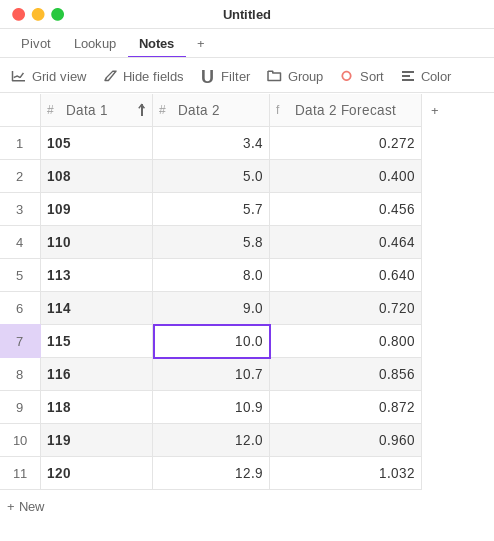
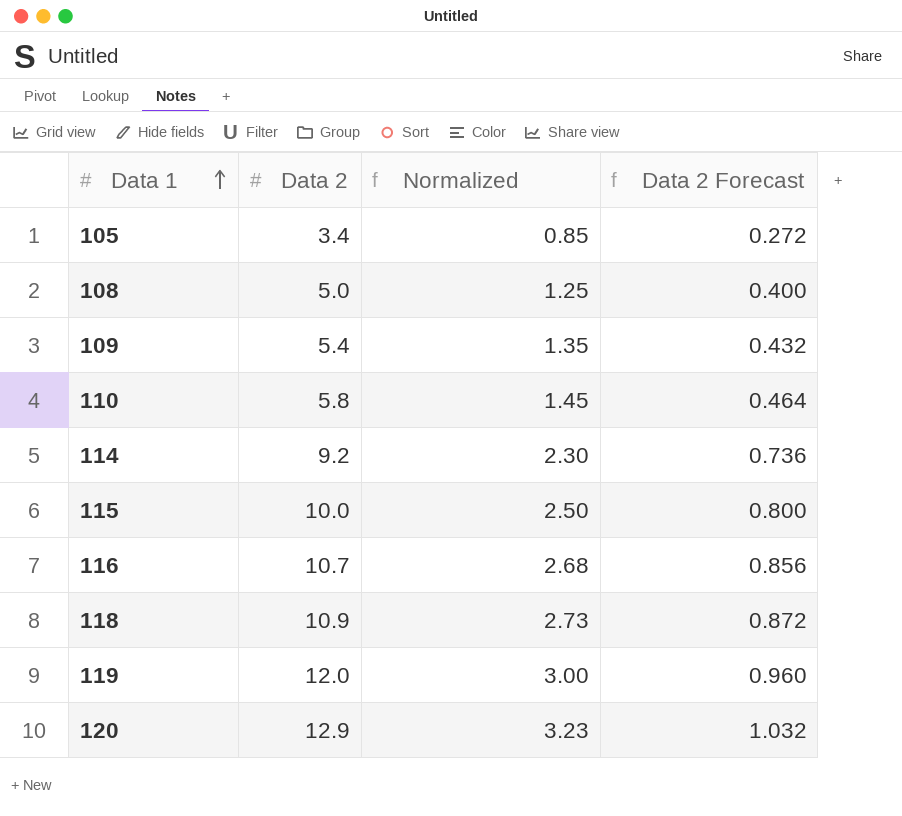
column Normalized | formula: none -> [Data 2] * 0.25
row 113: 8.0 | 0.640 -> none
109 | Data 2: 5.7 -> 5.4
109 | Data 2 Forecast: 0.456 -> 0.432
114 | Data 2: 9.0 -> 9.2
114 | Data 2 Forecast: 0.720 -> 0.736

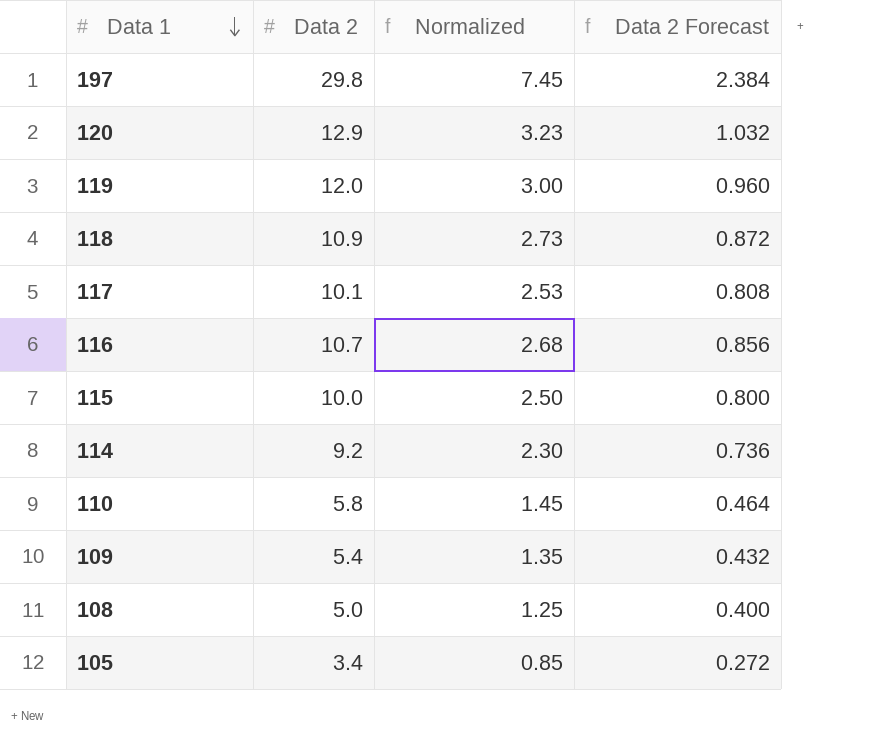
row order: Data 1 ascending -> Data 1 descending
row 197: none -> 29.8 | 7.45 | 2.384
row 117: none -> 10.1 | 2.53 | 0.808

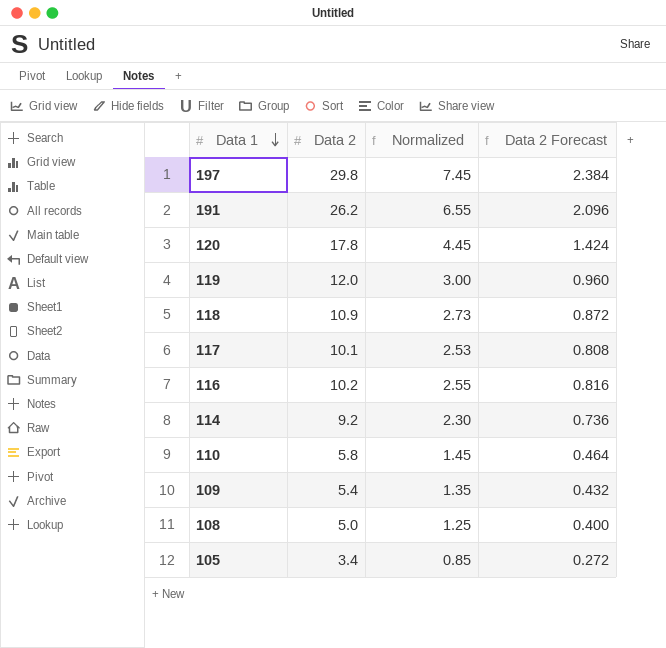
row 115: 10.0 | 2.50 | 0.800 -> none
row 191: none -> 26.2 | 6.55 | 2.096
120 | Data 2: 12.9 -> 17.8
120 | Normalized: 3.23 -> 4.45
120 | Data 2 Forecast: 1.032 -> 1.424
116 | Data 2: 10.7 -> 10.2
116 | Normalized: 2.68 -> 2.55
116 | Data 2 Forecast: 0.856 -> 0.816

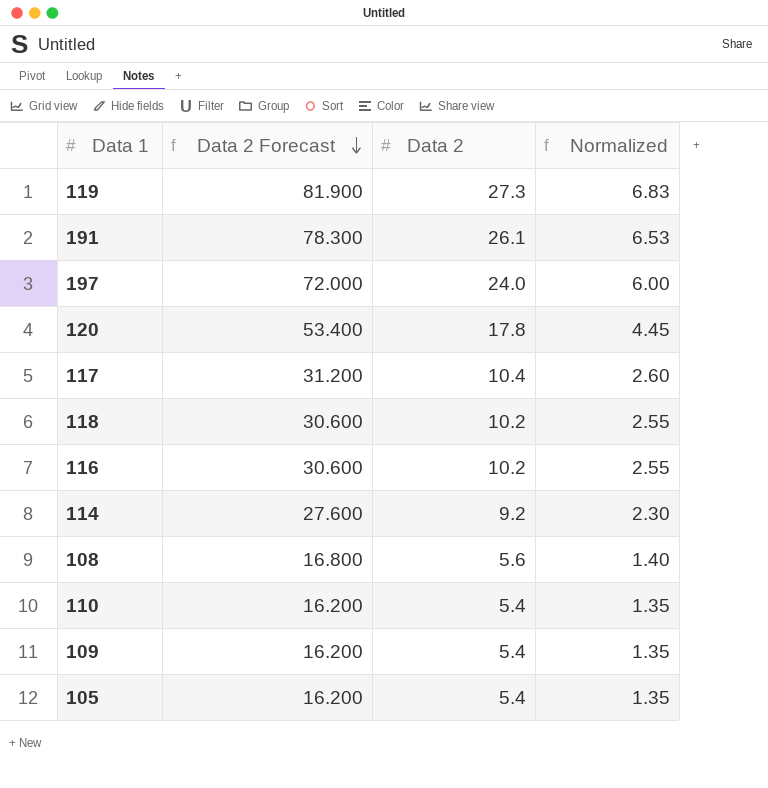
row order: Data 1 descending -> Data 2 Forecast descending
column Data 2 Forecast | formula: [Data 2] * 0.08 -> [Data 2] * 3
column Data 2 Forecast | position: 4 -> 2
119 | Data 2: 12.0 -> 27.3
119 | Normalized: 3.00 -> 6.83
191 | Data 2: 26.2 -> 26.1
191 | Normalized: 6.55 -> 6.53
197 | Data 2: 29.8 -> 24.0
197 | Normalized: 7.45 -> 6.00
117 | Data 2: 10.1 -> 10.4
117 | Normalized: 2.53 -> 2.60
118 | Data 2: 10.9 -> 10.2
118 | Normalized: 2.73 -> 2.55
108 | Data 2: 5.0 -> 5.6
108 | Normalized: 1.25 -> 1.40
110 | Data 2: 5.8 -> 5.4
110 | Normalized: 1.45 -> 1.35
105 | Data 2: 3.4 -> 5.4
105 | Normalized: 0.85 -> 1.35

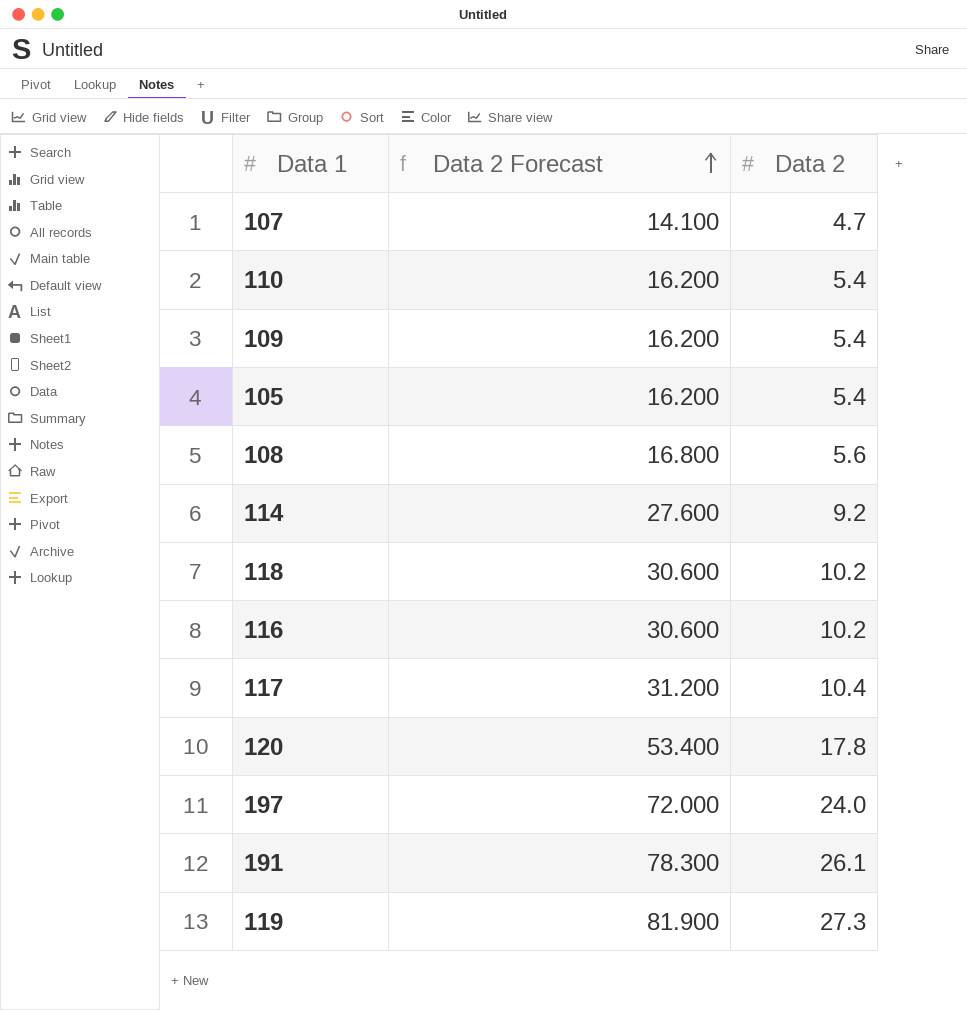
row order: Data 2 Forecast descending -> Data 2 Forecast ascending
column Normalized | formula: [Data 2] * 0.25 -> none
row 107: none -> 14.100 | 4.7

